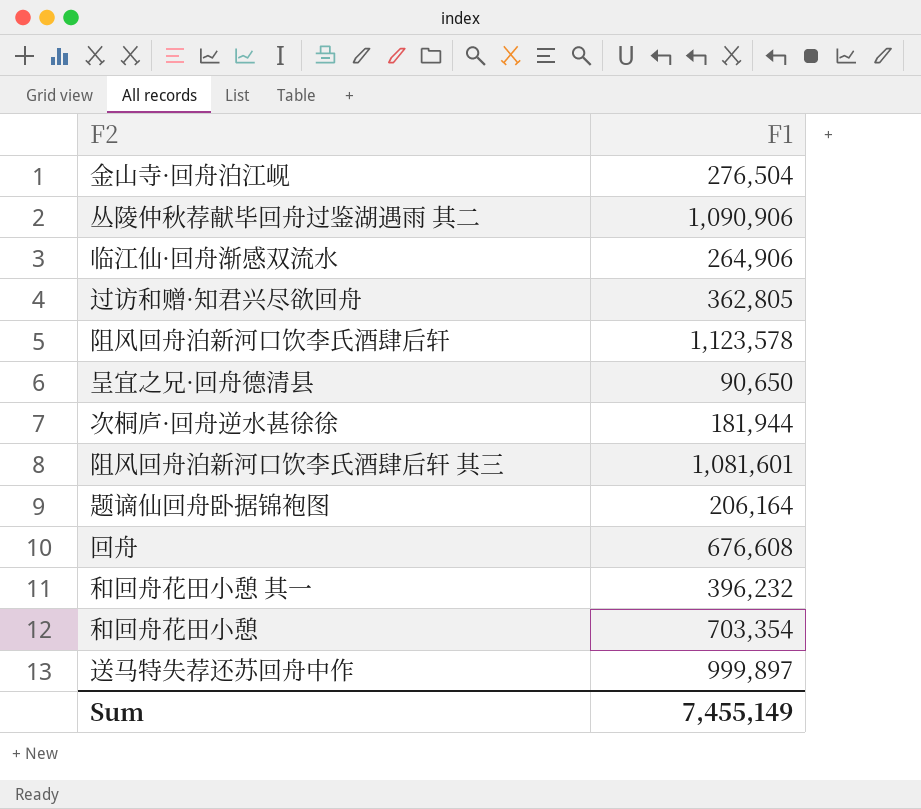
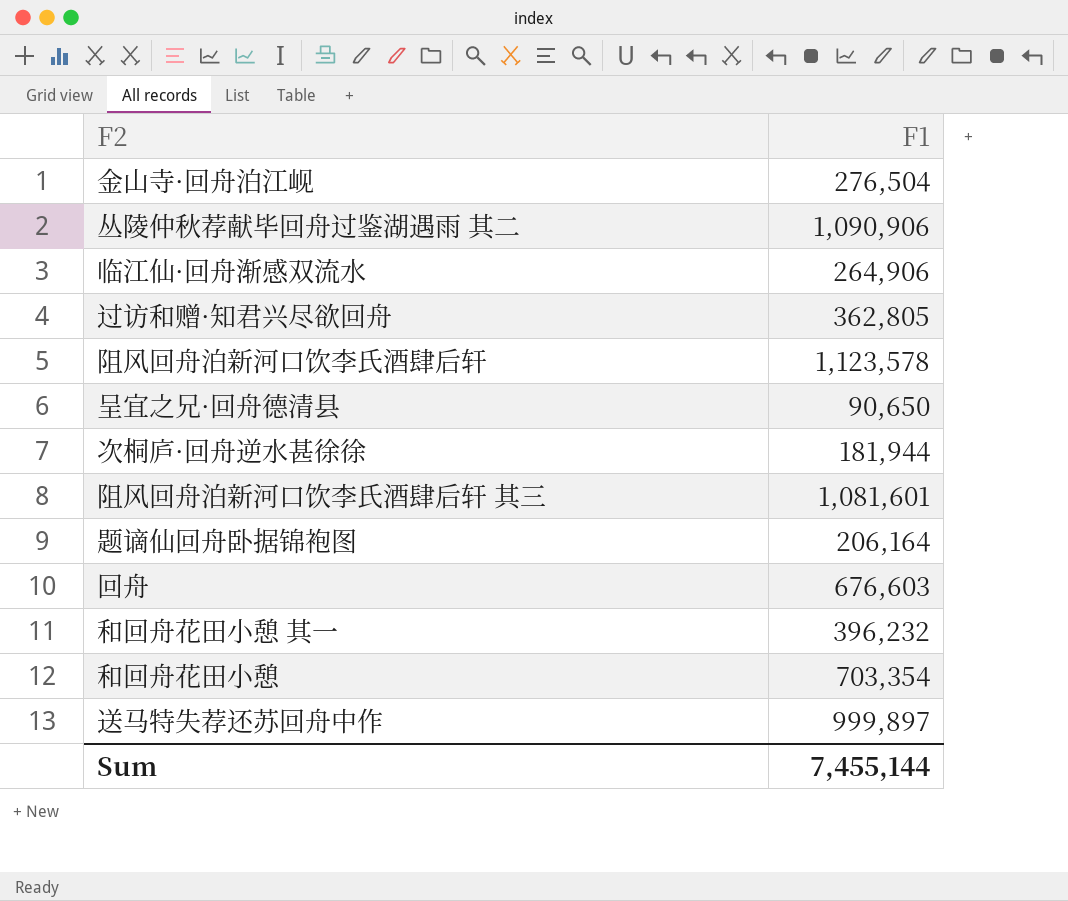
回舟 | F1: 676,608 -> 676,603
Sum | F1: 7,455,149 -> 7,455,144

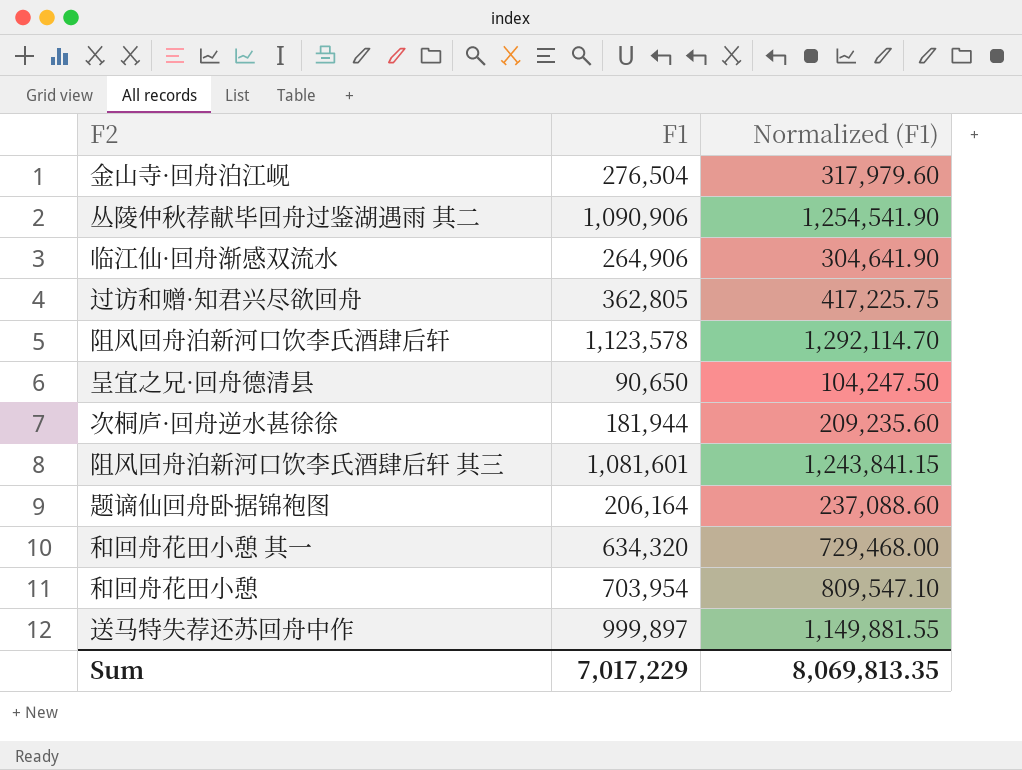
column Normalized (F1) | formula: none -> [F1] * 1.15
row 回舟: 676,603 -> none
和回舟花田小憩 其一 | F1: 396,232 -> 634,320
和回舟花田小憩 | F1: 703,354 -> 703,954
Sum | F1: 7,455,144 -> 7,017,229

